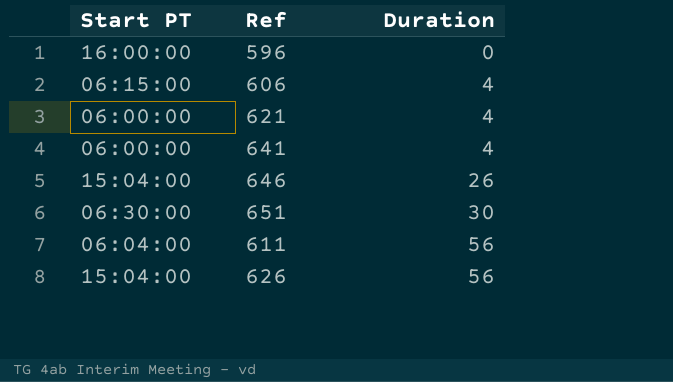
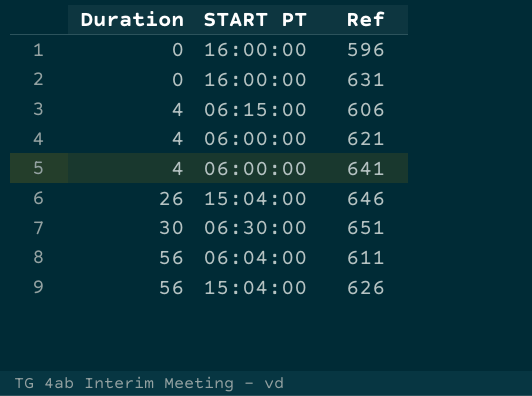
column Duration | position: 3 -> 1
column name: Start PT -> START PT
row 631: none -> 0 | 16:00:00

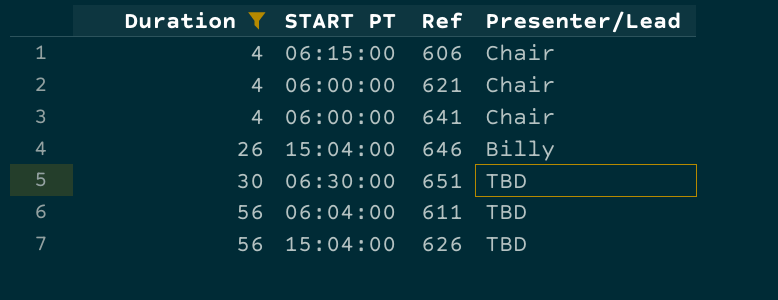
filter: none -> Duration != 0
column Presenter/Lead | position: none -> 4

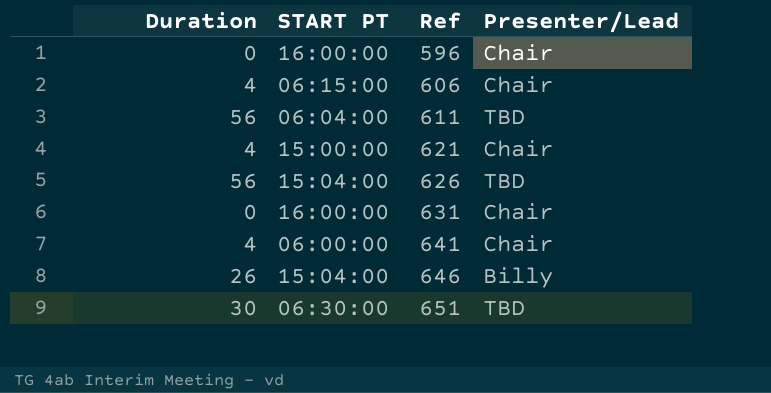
filter: Duration != 0 -> none
row order: Duration ascending -> Ref ascending
621 | START PT: 06:00:00 -> 15:00:00

